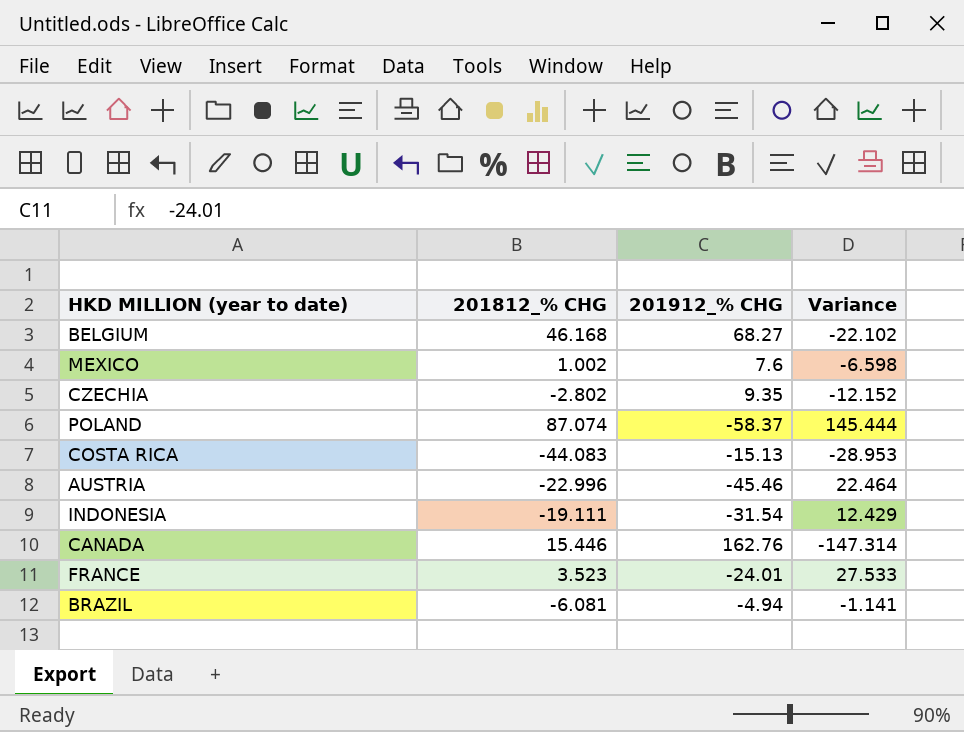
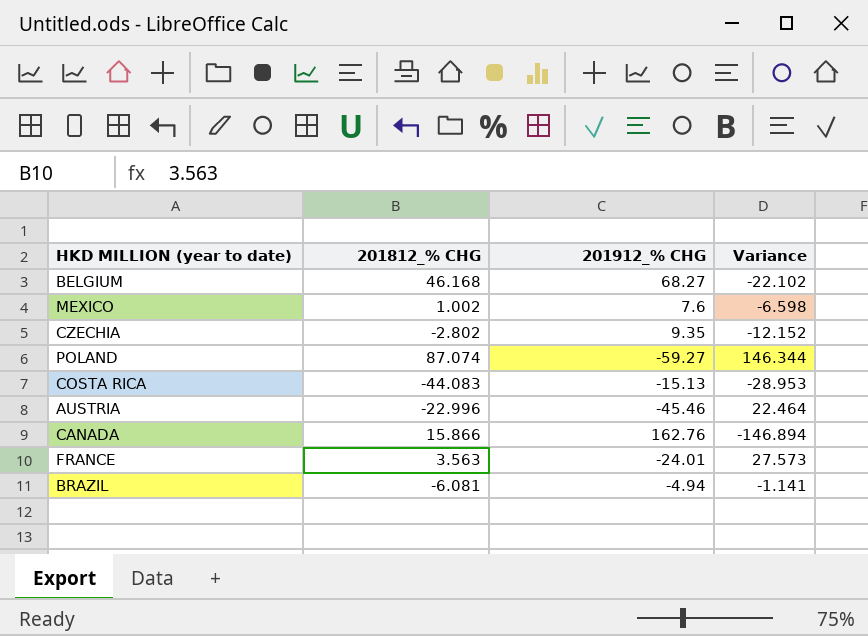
row INDONESIA: -19.111 | -31.54 | 12.429 -> none
POLAND | 201912_% CHG: -58.37 -> -59.27
POLAND | Variance: 145.444 -> 146.344
CANADA | 201812_% CHG: 15.446 -> 15.866
CANADA | Variance: -147.314 -> -146.894
FRANCE | 201812_% CHG: 3.523 -> 3.563
FRANCE | Variance: 27.533 -> 27.573

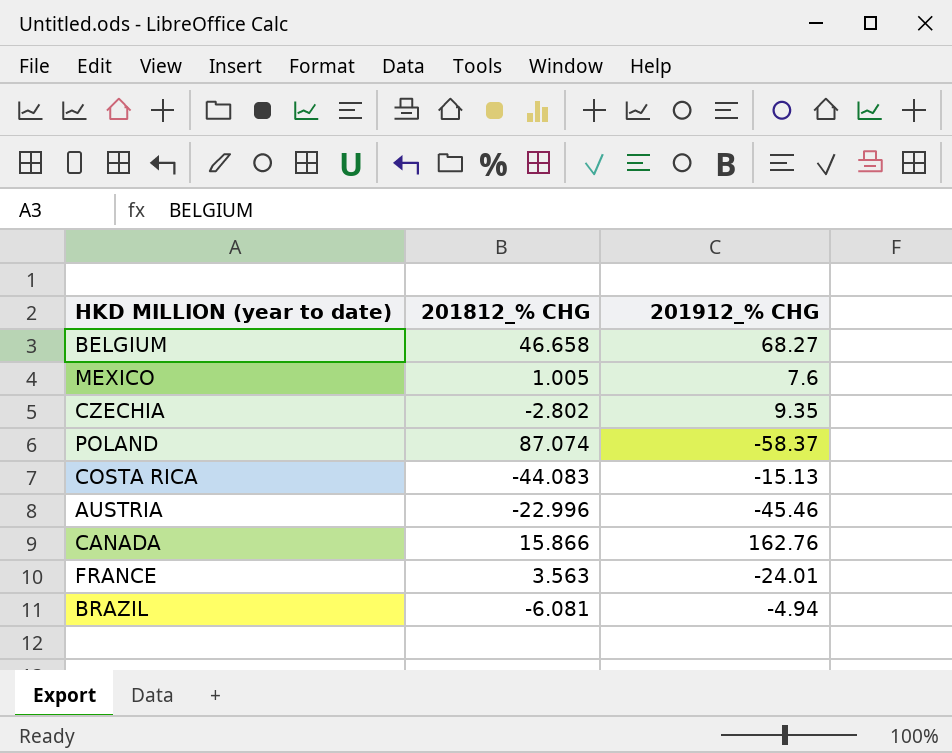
column Variance | formula: [201812_% CHG] - [201912_% CHG] -> none
BELGIUM | 201812_% CHG: 46.168 -> 46.658
MEXICO | 201812_% CHG: 1.002 -> 1.005
POLAND | 201912_% CHG: -59.27 -> -58.37

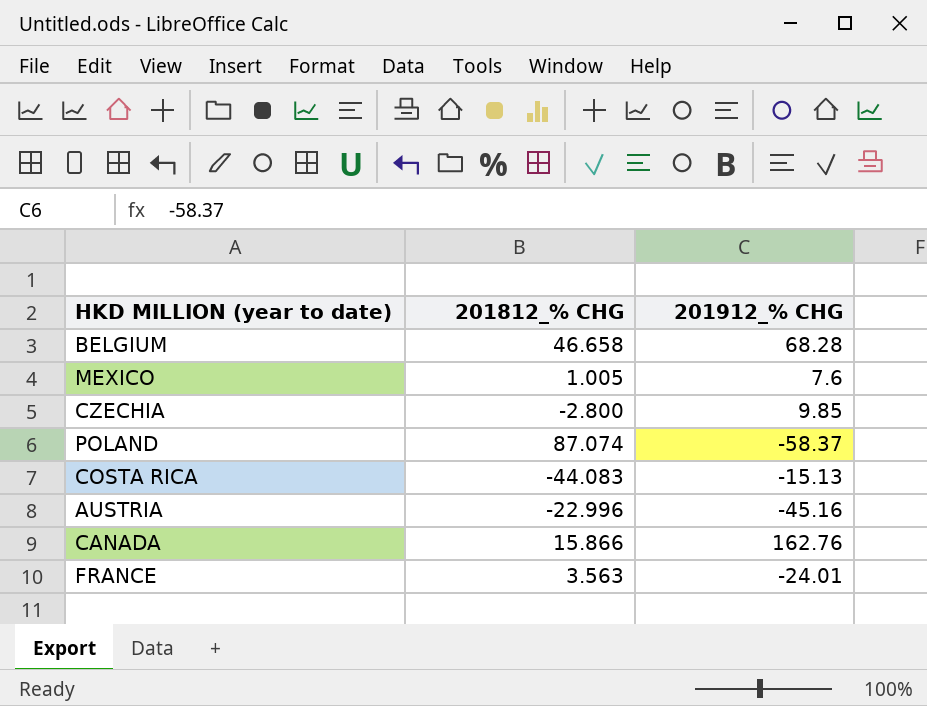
row BRAZIL: -6.081 | -4.94 -> none
BELGIUM | 201912_% CHG: 68.27 -> 68.28
CZECHIA | 201812_% CHG: -2.802 -> -2.800
CZECHIA | 201912_% CHG: 9.35 -> 9.85
AUSTRIA | 201912_% CHG: -45.46 -> -45.16

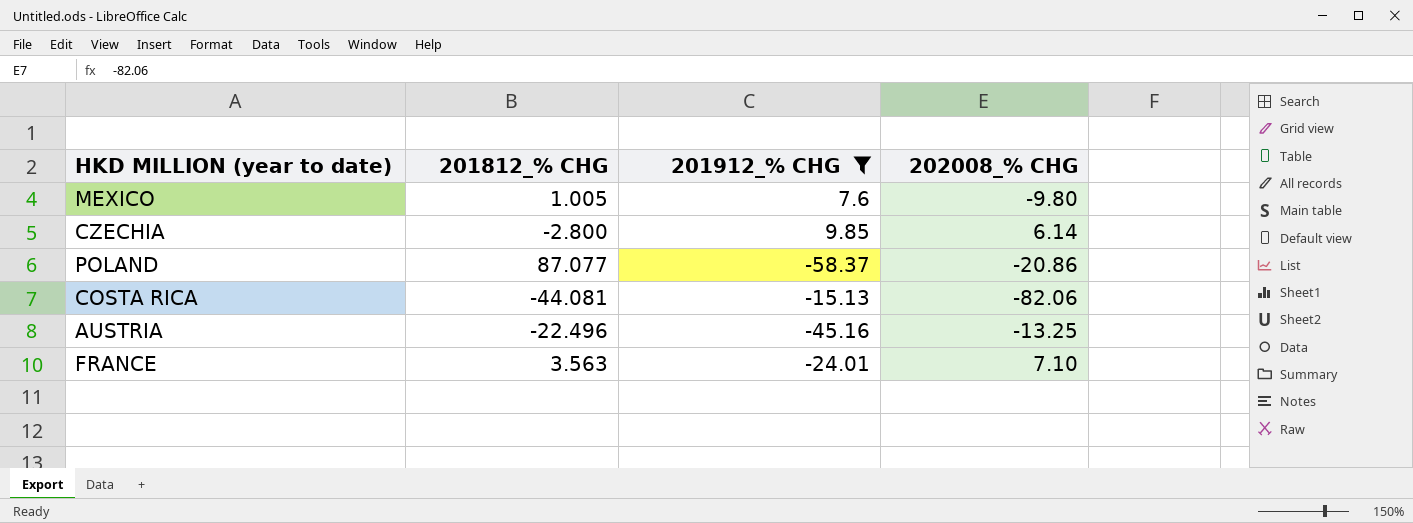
filter: none -> 201912_% CHG <= 9.85
column 202008_% CHG | position: none -> 4
POLAND | 201812_% CHG: 87.074 -> 87.077
COSTA RICA | 201812_% CHG: -44.083 -> -44.081
AUSTRIA | 201812_% CHG: -22.996 -> -22.496

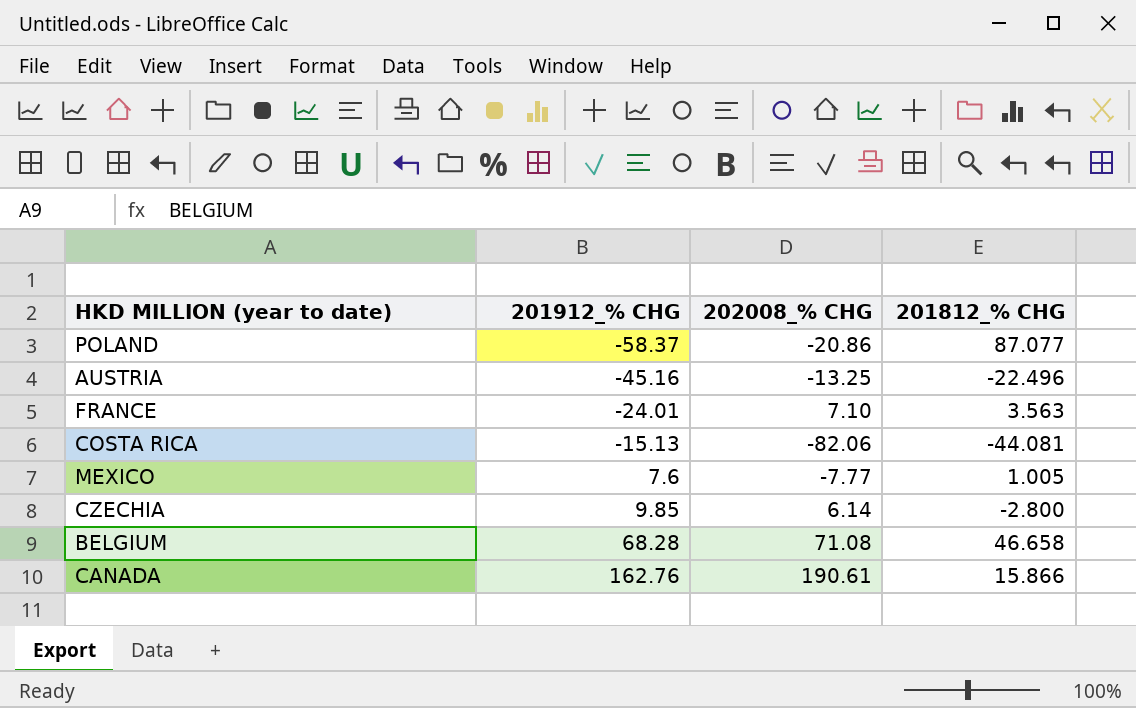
filter: 201912_% CHG <= 9.85 -> none
row order: none -> 201912_% CHG ascending
column 201812_% CHG | position: 2 -> 4
MEXICO | 202008_% CHG: -9.80 -> -7.77

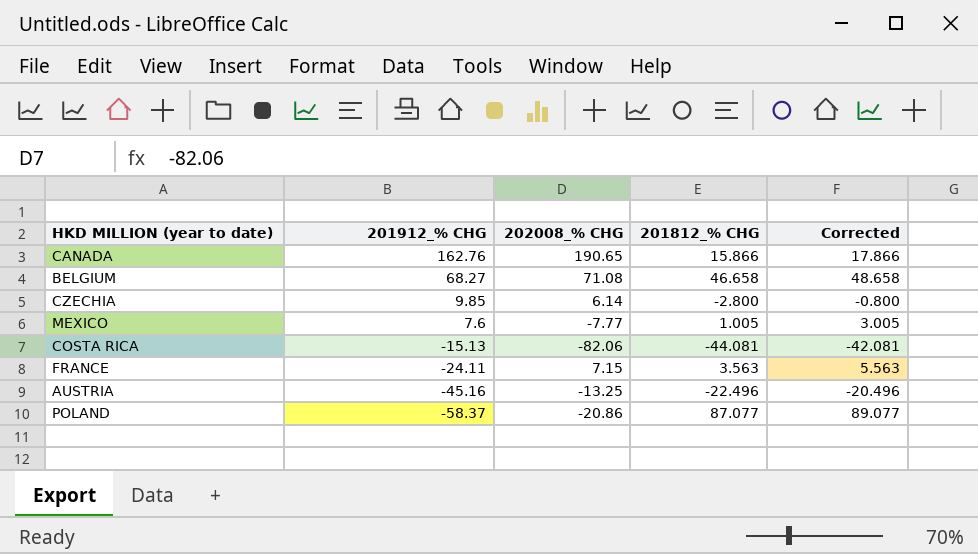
row order: 201912_% CHG ascending -> 201912_% CHG descending
column Corrected | formula: none -> [201812_% CHG] + 2
CANADA | 202008_% CHG: 190.61 -> 190.65
BELGIUM | 201912_% CHG: 68.28 -> 68.27
FRANCE | 201912_% CHG: -24.01 -> -24.11
FRANCE | 202008_% CHG: 7.10 -> 7.15

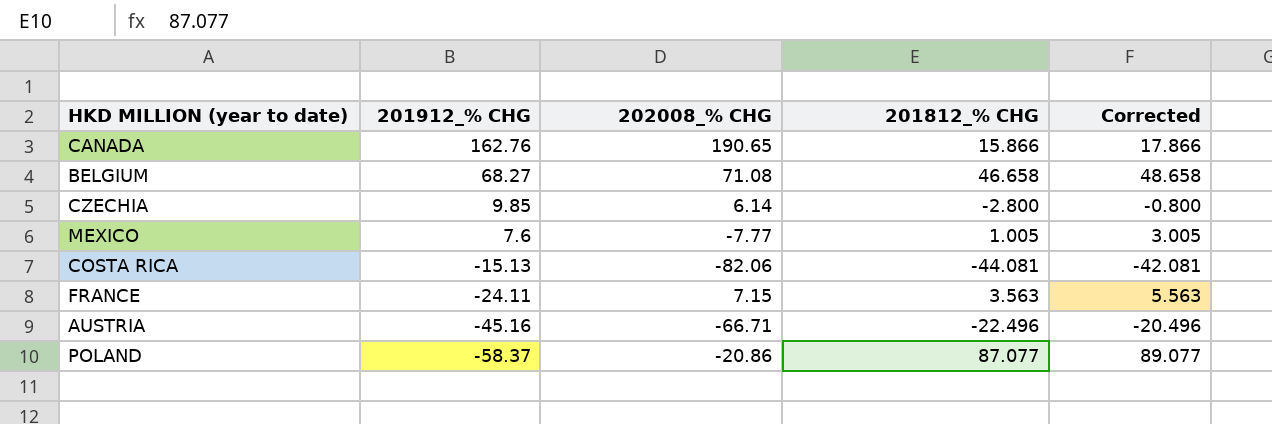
AUSTRIA | 202008_% CHG: -13.25 -> -66.71

